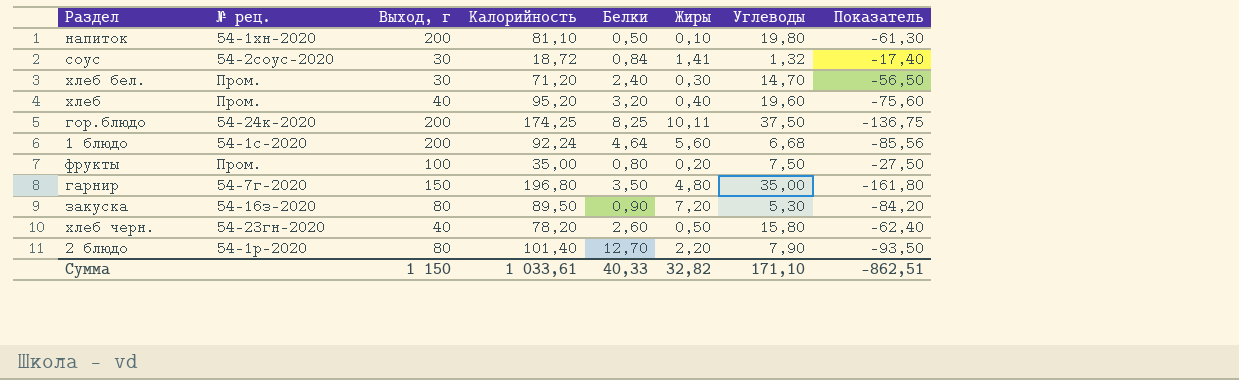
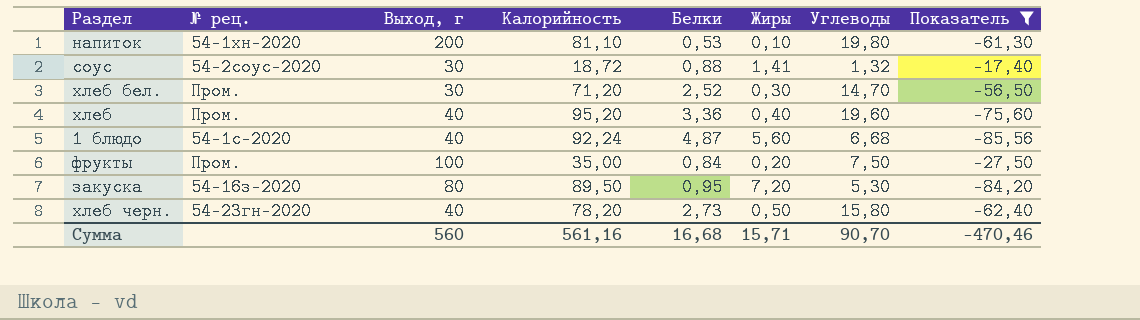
filter: none -> Показатель >= -85,56
напиток | Белки: 0,50 -> 0,53
соус | Белки: 0,84 -> 0,88
хлеб бел. | Белки: 2,40 -> 2,52
хлеб | Белки: 3,20 -> 3,36
1 блюдо | Выход, г: 200 -> 40
1 блюдо | Белки: 4,64 -> 4,87
фрукты | Белки: 0,80 -> 0,84
закуска | Белки: 0,90 -> 0,95
хлеб черн. | Белки: 2,60 -> 2,73
Сумма | Выход, г: 1 150 -> 560
Сумма | Калорийность: 1 033,61 -> 561,16
Сумма | Белки: 40,33 -> 16,68
Сумма | Жиры: 32,82 -> 15,71
Сумма | Углеводы: 171,10 -> 90,70
Сумма | Показатель: -862,51 -> -470,46

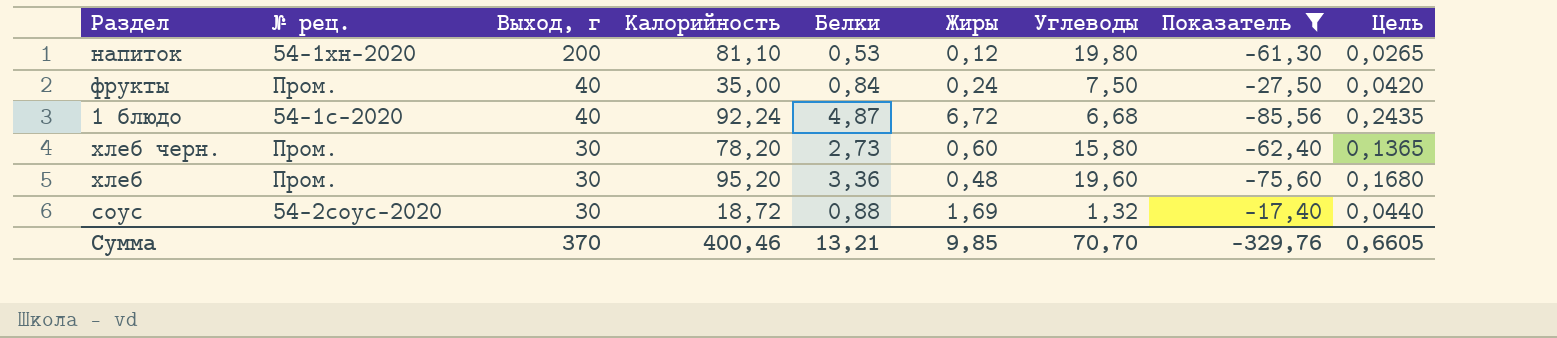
row order: none -> Выход, г descending
column Цель | formula: none -> [Белки] * 0,05
row хлеб бел.: Пром. | 30 | 71,20 | 2,52 | 0,30 | 14,70 | -56,50 -> none
row закуска: 54-16з-2020 | 80 | 89,50 | 0,95 | 7,20 | 5,30 | -84,20 -> none
напиток | Жиры: 0,10 -> 0,12
фрукты | Выход, г: 100 -> 40
фрукты | Жиры: 0,20 -> 0,24
1 блюдо | Жиры: 5,60 -> 6,72
хлеб черн. | № рец.: 54-23гн-2020 -> Пром.
хлеб черн. | Выход, г: 40 -> 30
хлеб черн. | Жиры: 0,50 -> 0,60
хлеб | Выход, г: 40 -> 30
хлеб | Жиры: 0,40 -> 0,48
соус | Жиры: 1,41 -> 1,69
Сумма | Выход, г: 560 -> 370
Сумма | Калорийность: 561,16 -> 400,46
Сумма | Белки: 16,68 -> 13,21
Сумма | Жиры: 15,71 -> 9,85
Сумма | Углеводы: 90,70 -> 70,70
Сумма | Показатель: -470,46 -> -329,76

